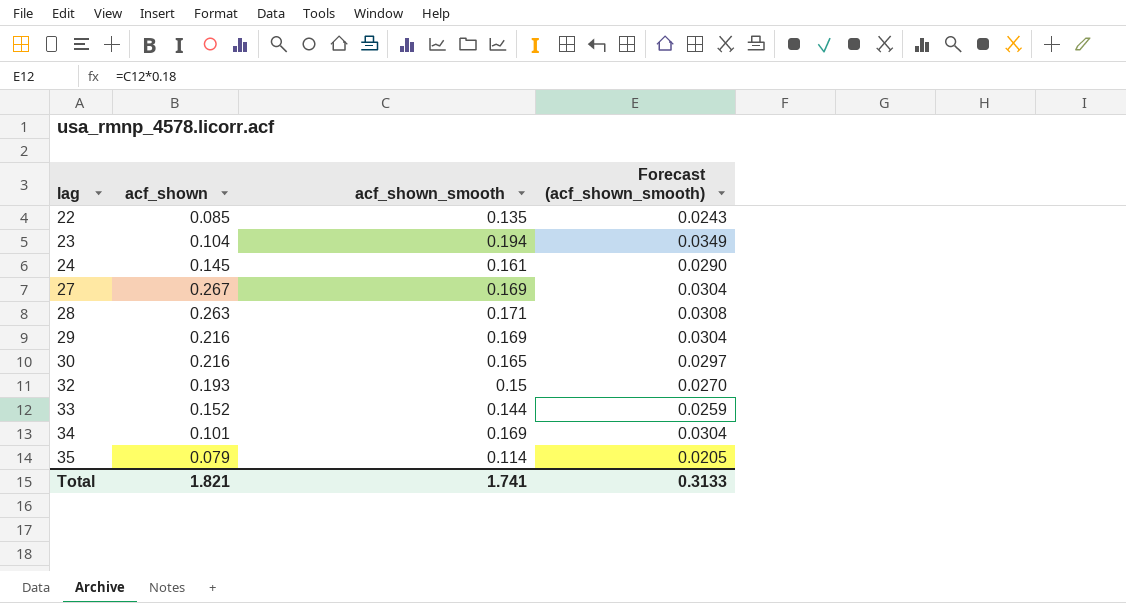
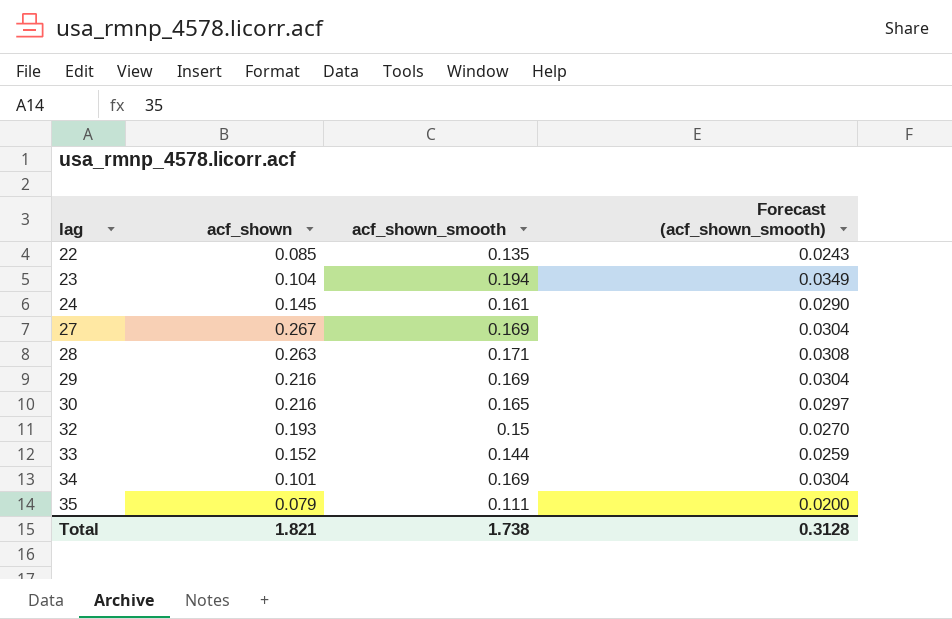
35 | acf_shown_smooth: 0.114 -> 0.111
35 | Forecast (acf_shown_smooth): 0.0205 -> 0.0200
Total | acf_shown_smooth: 1.741 -> 1.738
Total | Forecast (acf_shown_smooth): 0.3133 -> 0.3128

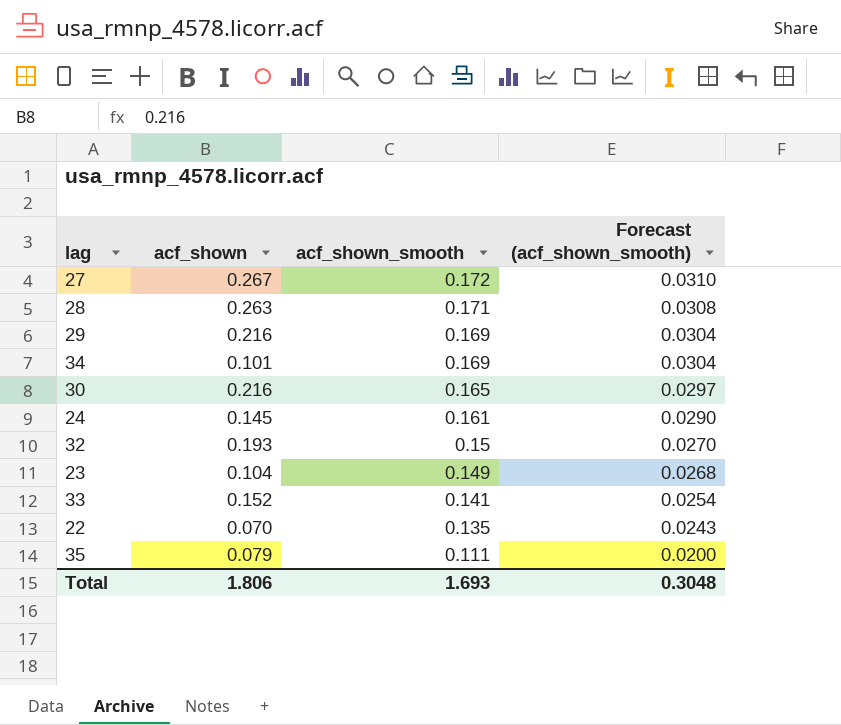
row order: lag ascending -> acf_shown_smooth descending
27 | acf_shown_smooth: 0.169 -> 0.172
27 | Forecast (acf_shown_smooth): 0.0304 -> 0.0310
23 | acf_shown_smooth: 0.194 -> 0.149
23 | Forecast (acf_shown_smooth): 0.0349 -> 0.0268
33 | acf_shown_smooth: 0.144 -> 0.141
33 | Forecast (acf_shown_smooth): 0.0259 -> 0.0254
22 | acf_shown: 0.085 -> 0.070
Total | acf_shown: 1.821 -> 1.806
Total | acf_shown_smooth: 1.738 -> 1.693
Total | Forecast (acf_shown_smooth): 0.3128 -> 0.3048

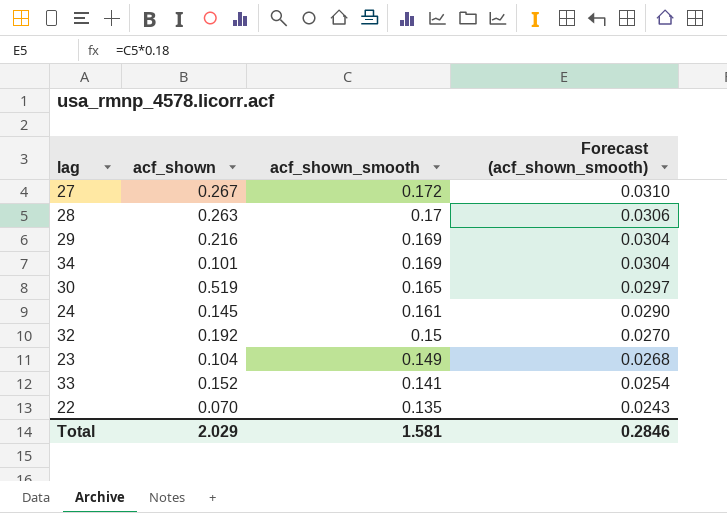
row 35: 0.079 | 0.111 | 0.0200 -> none
28 | acf_shown_smooth: 0.171 -> 0.17
28 | Forecast (acf_shown_smooth): 0.0308 -> 0.0306
30 | acf_shown: 0.216 -> 0.519
32 | acf_shown: 0.193 -> 0.192
Total | acf_shown: 1.806 -> 2.029
Total | acf_shown_smooth: 1.693 -> 1.581
Total | Forecast (acf_shown_smooth): 0.3048 -> 0.2846

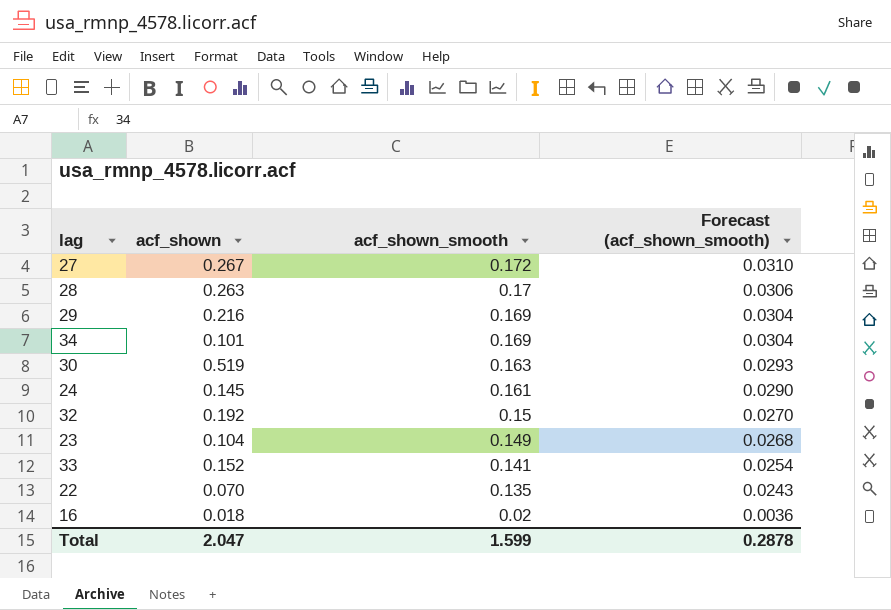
30 | acf_shown_smooth: 0.165 -> 0.163
30 | Forecast (acf_shown_smooth): 0.0297 -> 0.0293
row 16: none -> 0.018 | 0.02 | 0.0036
Total | acf_shown: 2.029 -> 2.047
Total | acf_shown_smooth: 1.581 -> 1.599
Total | Forecast (acf_shown_smooth): 0.2846 -> 0.2878

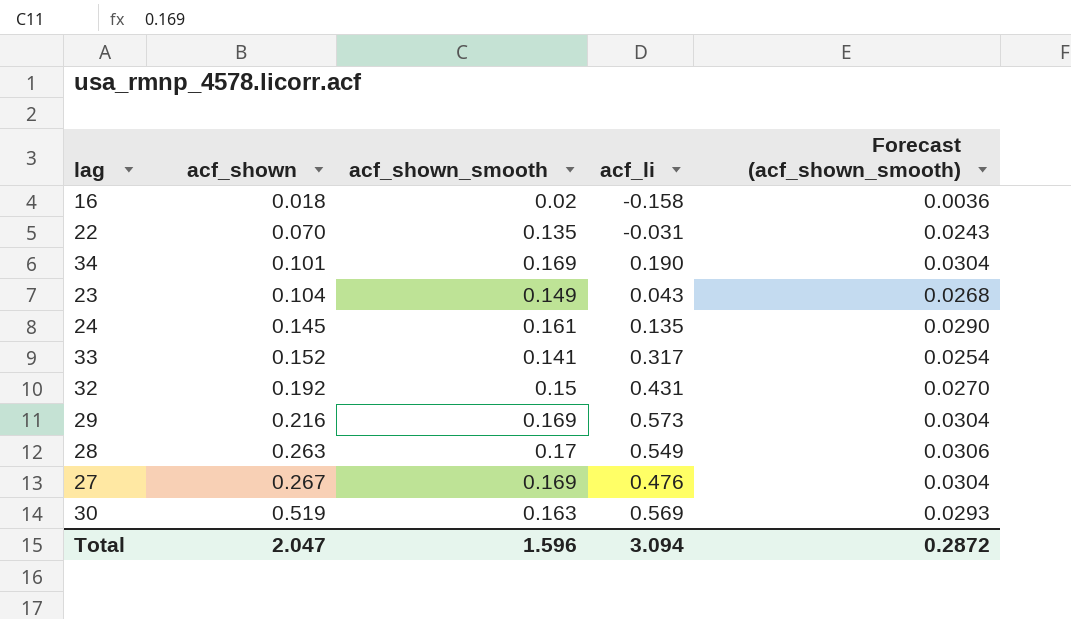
row order: acf_shown_smooth descending -> acf_shown ascending
column acf_li | position: none -> 4
27 | acf_shown_smooth: 0.172 -> 0.169
27 | Forecast (acf_shown_smooth): 0.0310 -> 0.0304
Total | acf_shown_smooth: 1.599 -> 1.596
Total | Forecast (acf_shown_smooth): 0.2878 -> 0.2872

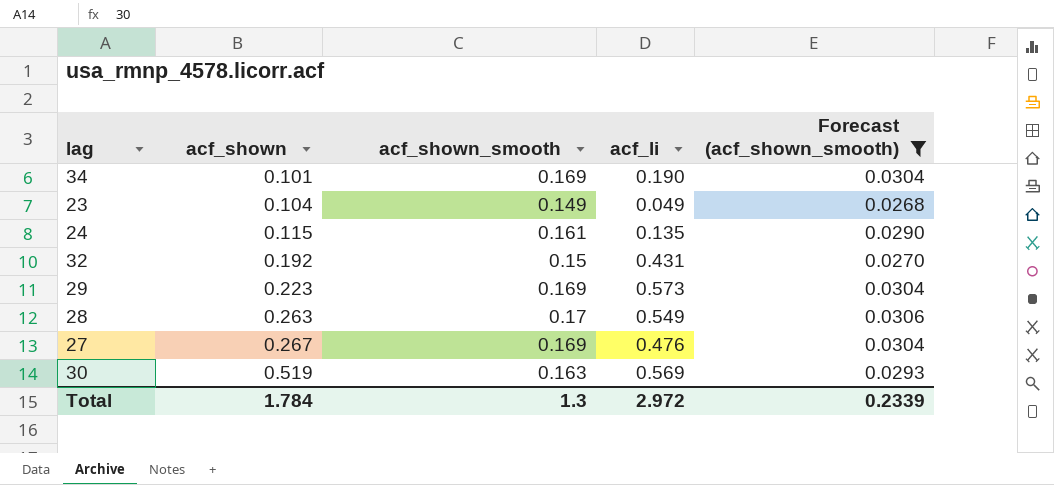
filter: none -> Forecast (acf_shown_smooth) >= 0.0268
23 | acf_li: 0.043 -> 0.049
24 | acf_shown: 0.145 -> 0.115
29 | acf_shown: 0.216 -> 0.223
Total | acf_shown: 2.047 -> 1.784
Total | acf_shown_smooth: 1.596 -> 1.3
Total | acf_li: 3.094 -> 2.972
Total | Forecast (acf_shown_smooth): 0.2872 -> 0.2339

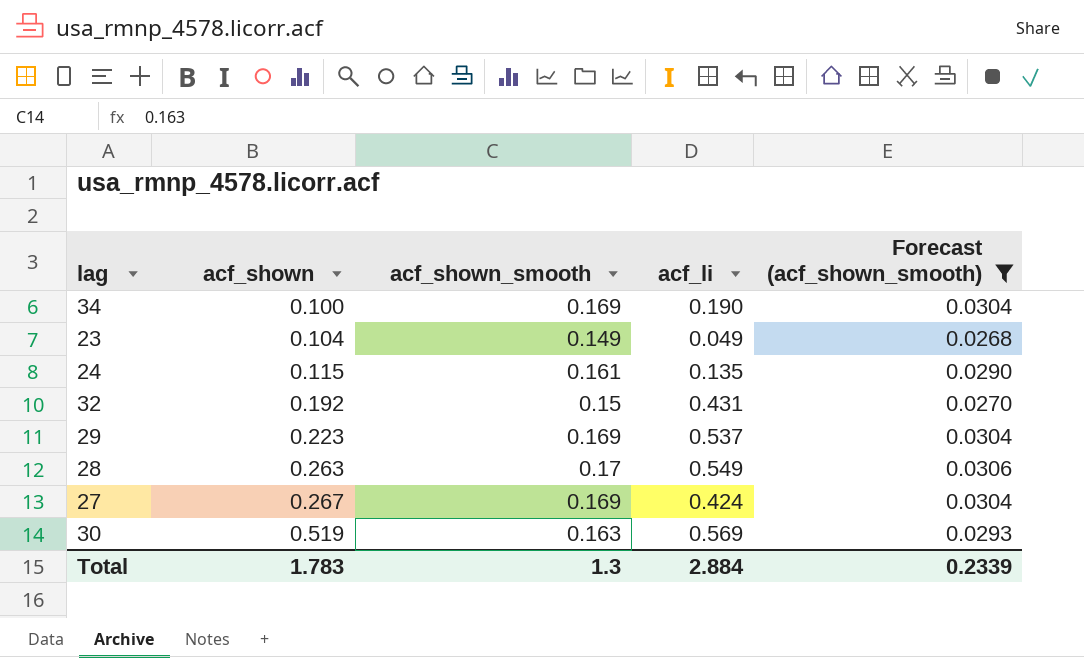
34 | acf_shown: 0.101 -> 0.100
29 | acf_li: 0.573 -> 0.537
27 | acf_li: 0.476 -> 0.424
Total | acf_shown: 1.784 -> 1.783
Total | acf_li: 2.972 -> 2.884

